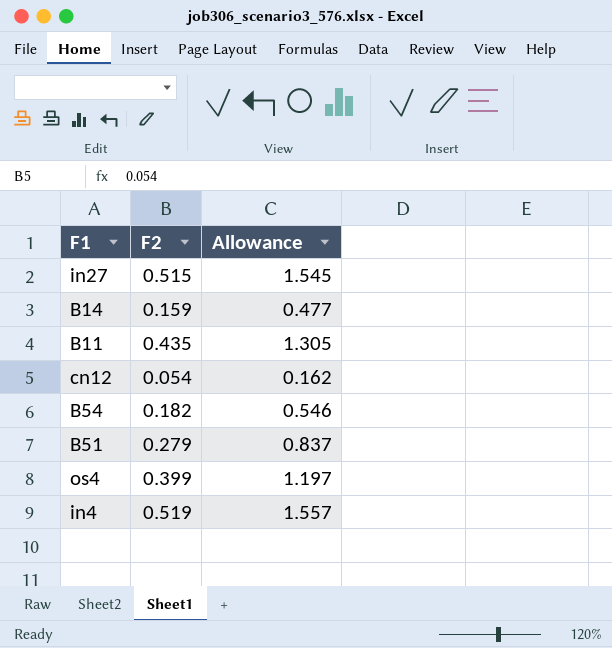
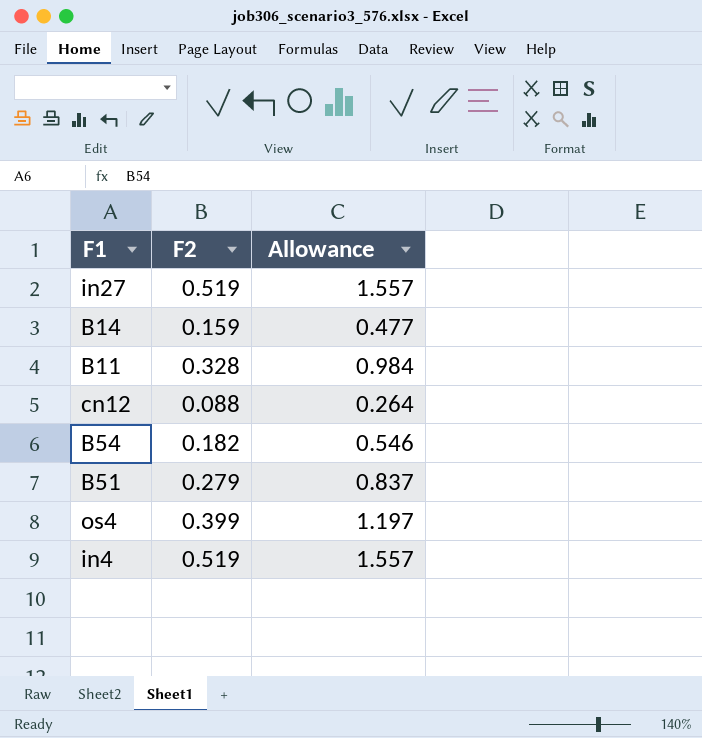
in27 | F2: 0.515 -> 0.519
in27 | Allowance: 1.545 -> 1.557
B11 | F2: 0.435 -> 0.328
B11 | Allowance: 1.305 -> 0.984
cn12 | F2: 0.054 -> 0.088
cn12 | Allowance: 0.162 -> 0.264

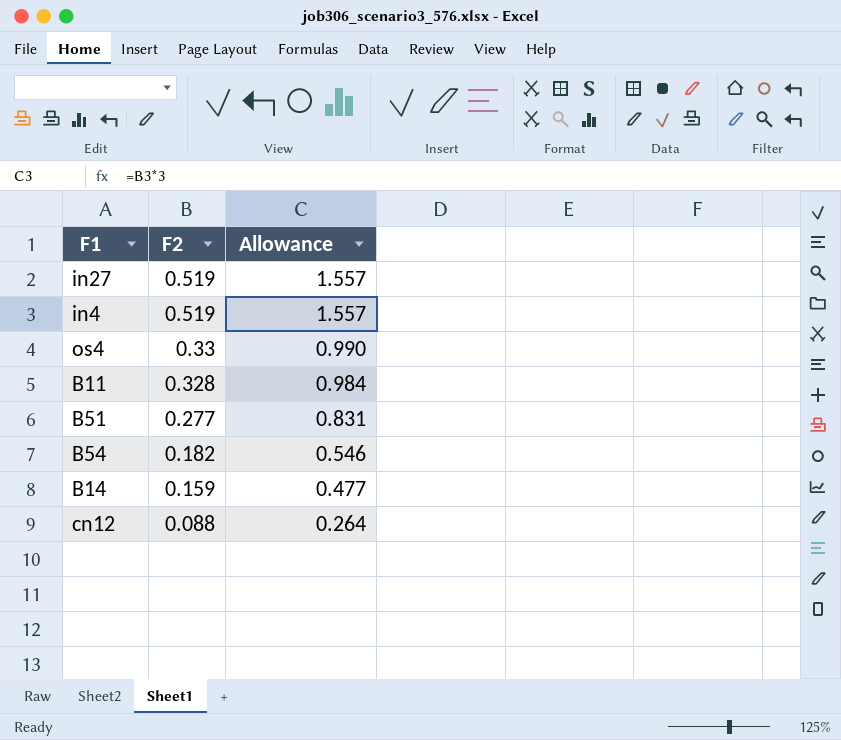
row order: none -> F2 descending
os4 | F2: 0.399 -> 0.33
os4 | Allowance: 1.197 -> 0.990
B51 | F2: 0.279 -> 0.277
B51 | Allowance: 0.837 -> 0.831

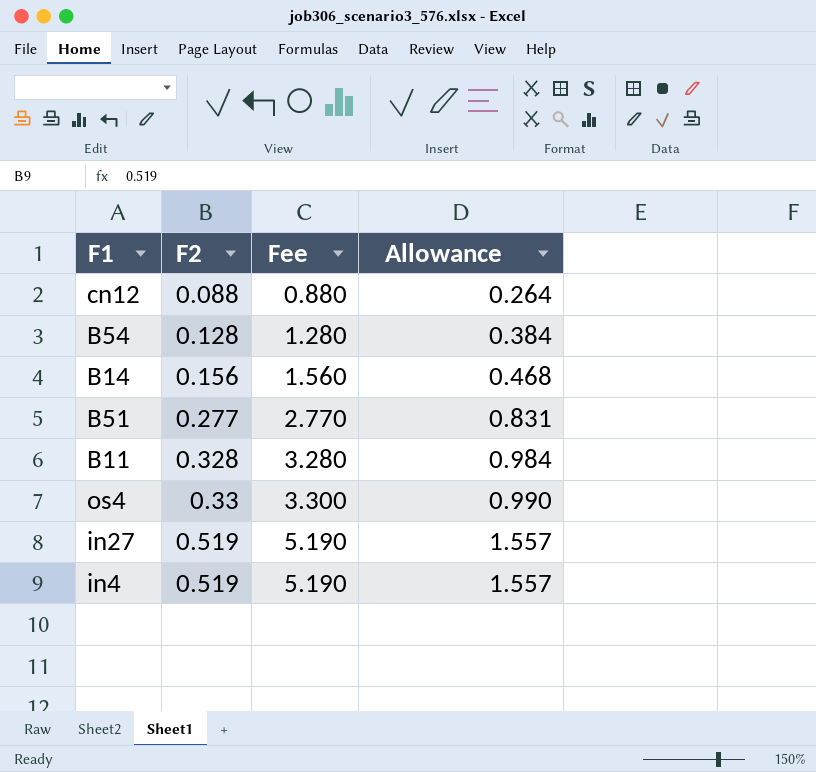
row order: F2 descending -> F2 ascending
column Fee | formula: none -> [F2] * 10
B54 | F2: 0.182 -> 0.128
B54 | Allowance: 0.546 -> 0.384
B14 | F2: 0.159 -> 0.156
B14 | Allowance: 0.477 -> 0.468

